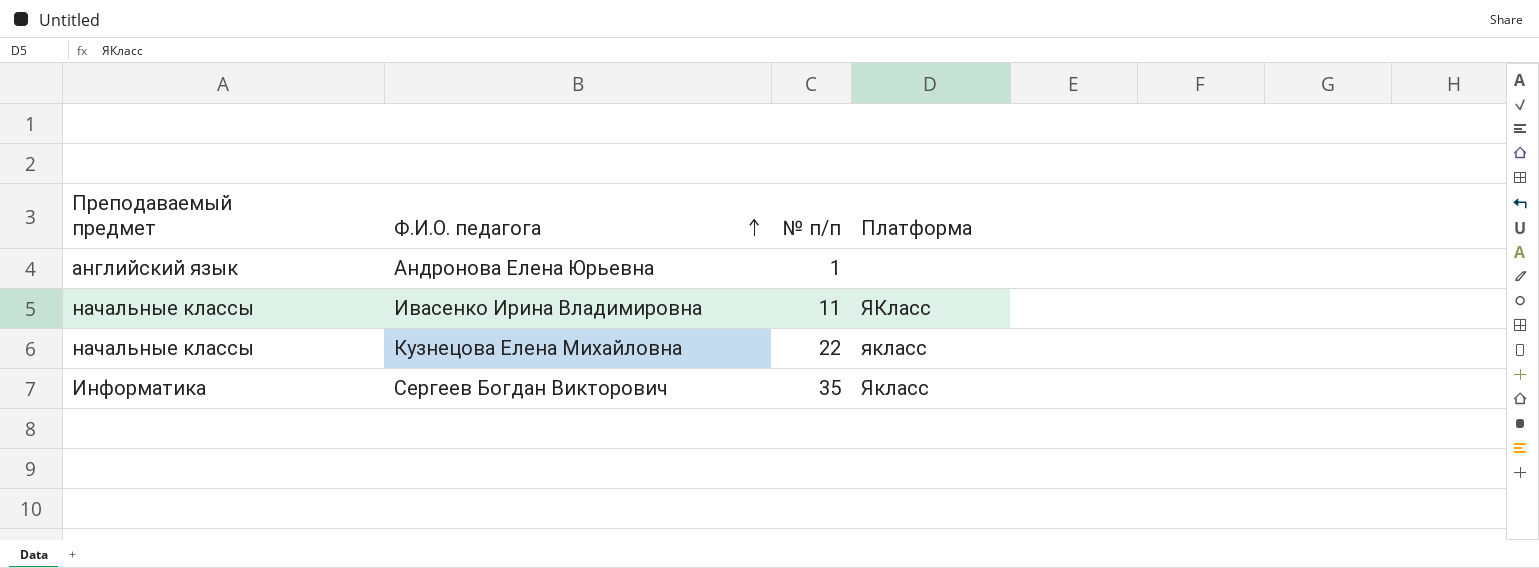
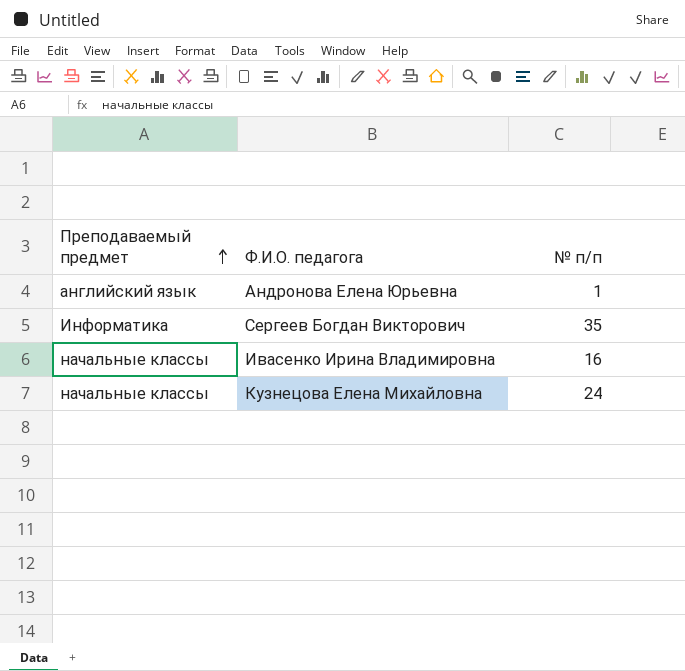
row order: Ф.И.О. педагога ascending -> Преподаваемый предмет ascending
column Платформа | position: 4 -> none
Ивасенко Ирина Владимировна | № п/п: 11 -> 16
Кузнецова Елена Михайловна | № п/п: 22 -> 24

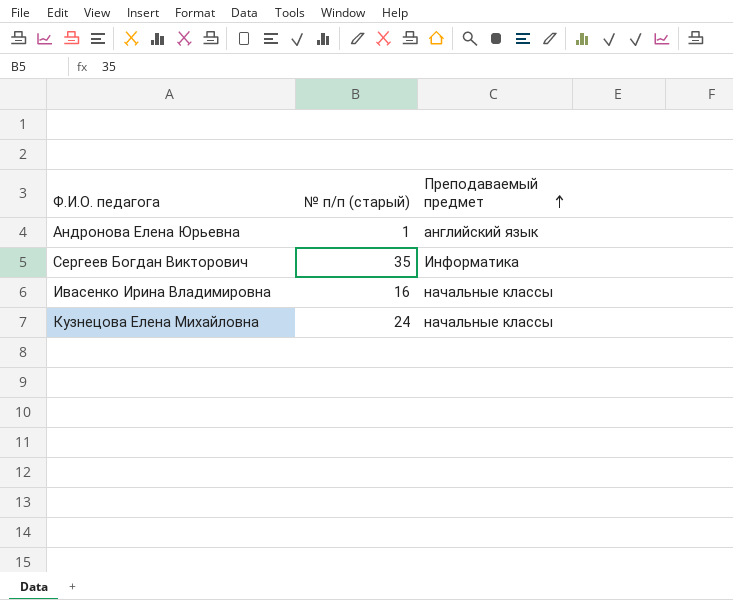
column name: № п/п -> № п/п (старый)
column Преподаваемый предмет | position: 1 -> 3

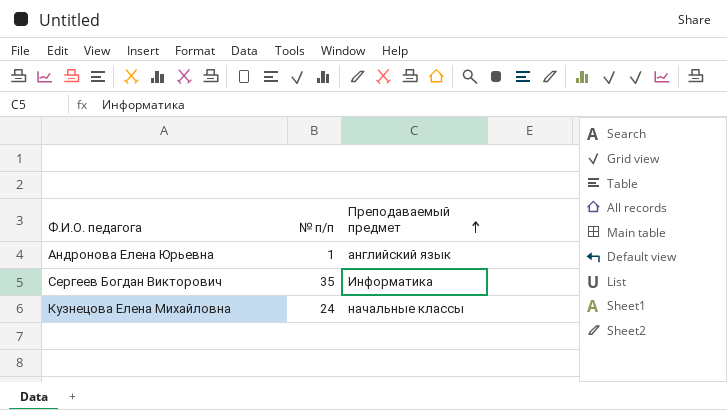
column name: № п/п (старый) -> № п/п
row Ивасенко Ирина Владимировна: 16 | начальные классы -> none

